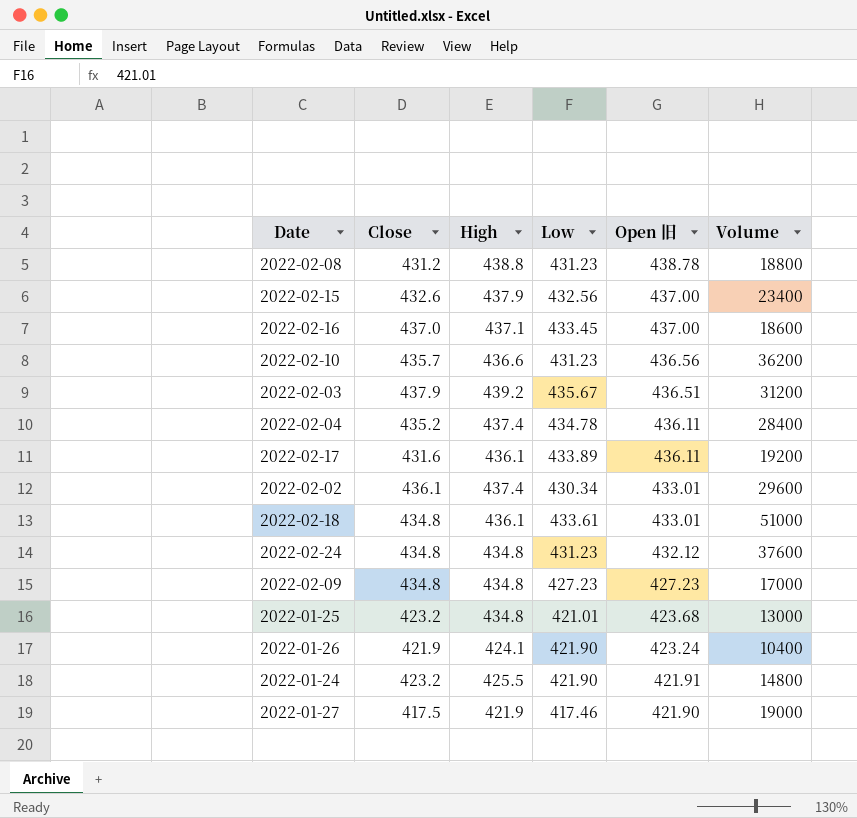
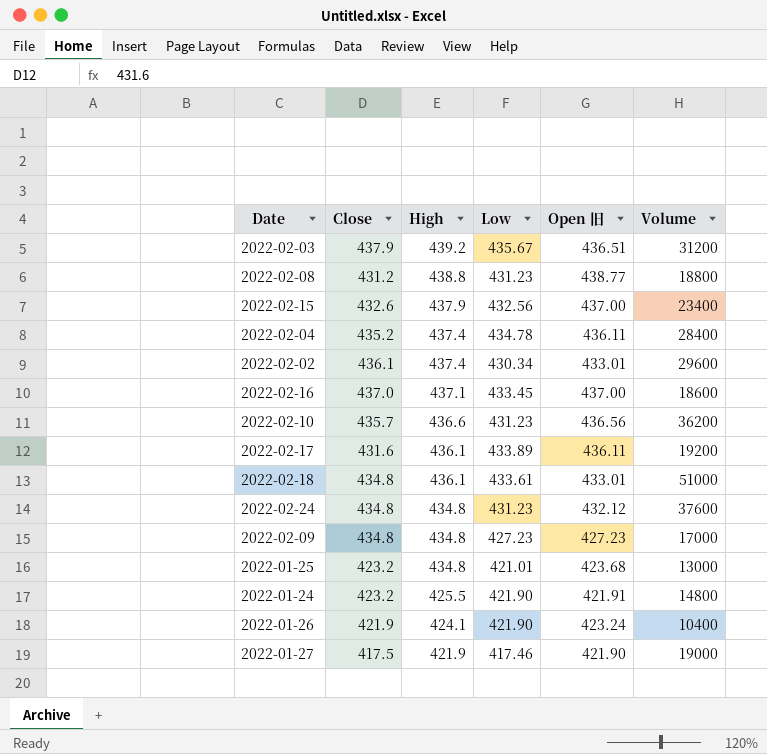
row order: Open 旧 descending -> High descending
2022-02-08 | Open 旧: 438.78 -> 438.77

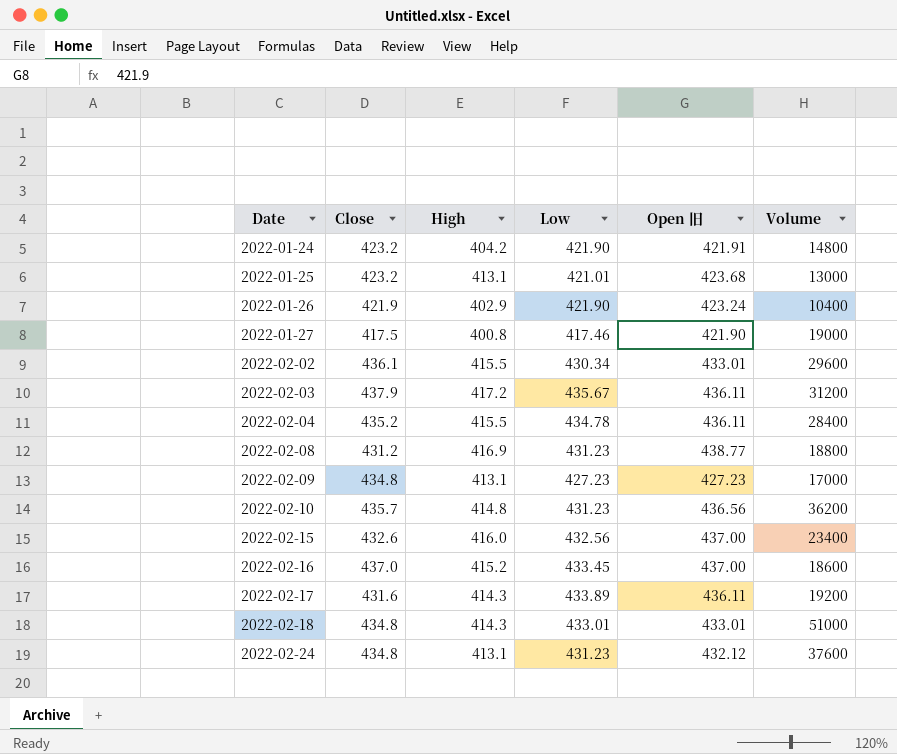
row order: High descending -> Date ascending
2022-01-24 | High: 425.5 -> 404.2
2022-01-25 | High: 434.8 -> 413.1
2022-01-26 | High: 424.1 -> 402.9
2022-01-27 | High: 421.9 -> 400.8
2022-02-02 | High: 437.4 -> 415.5
2022-02-03 | High: 439.2 -> 417.2
2022-02-03 | Open 旧: 436.51 -> 436.11
2022-02-04 | High: 437.4 -> 415.5
2022-02-08 | High: 438.8 -> 416.9
2022-02-09 | High: 434.8 -> 413.1
2022-02-10 | High: 436.6 -> 414.8
2022-02-15 | High: 437.9 -> 416.0
2022-02-16 | High: 437.1 -> 415.2
2022-02-17 | High: 436.1 -> 414.3
2022-02-18 | High: 436.1 -> 414.3
2022-02-18 | Low: 433.61 -> 433.01
2022-02-24 | High: 434.8 -> 413.1

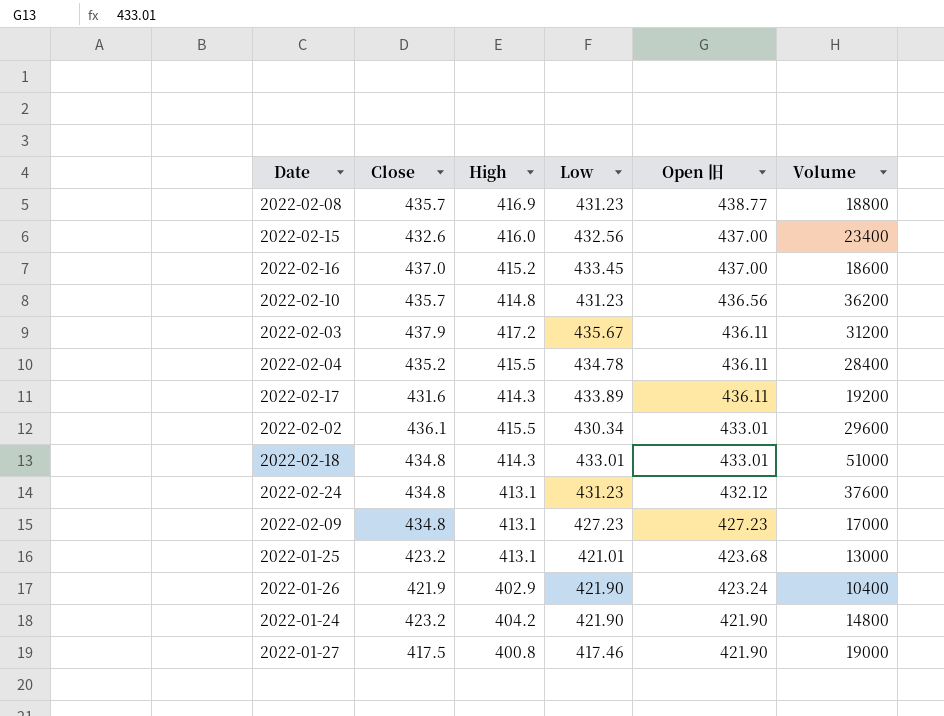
row order: Date ascending -> Open 旧 descending
2022-02-08 | Close: 431.2 -> 435.7
2022-01-24 | Open 旧: 421.91 -> 421.90

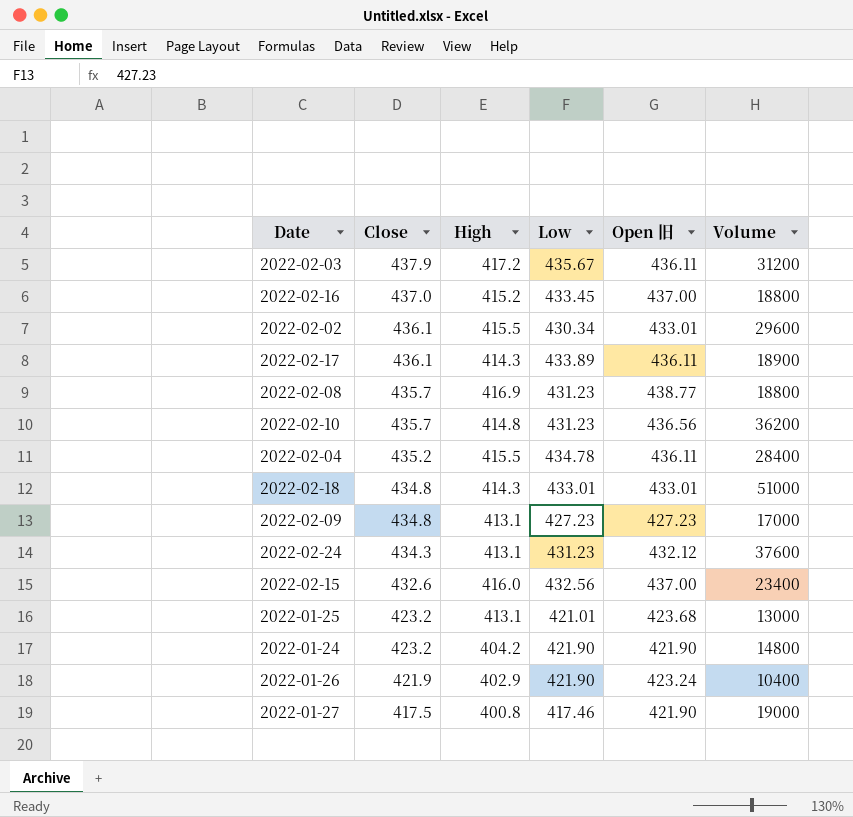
row order: Open 旧 descending -> Close descending
2022-02-16 | Volume: 18600 -> 18800
2022-02-17 | Close: 431.6 -> 436.1
2022-02-17 | Volume: 19200 -> 18900
2022-02-24 | Close: 434.8 -> 434.3

